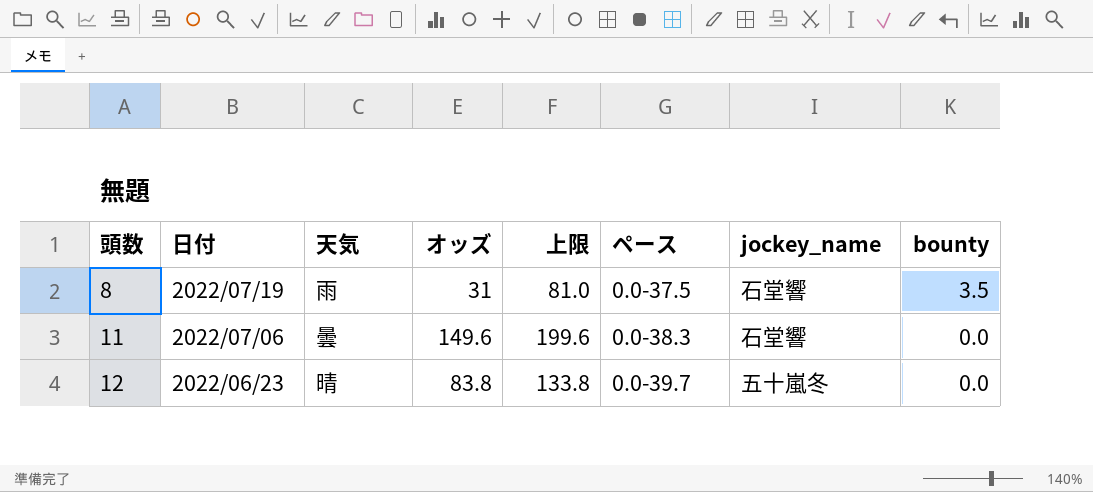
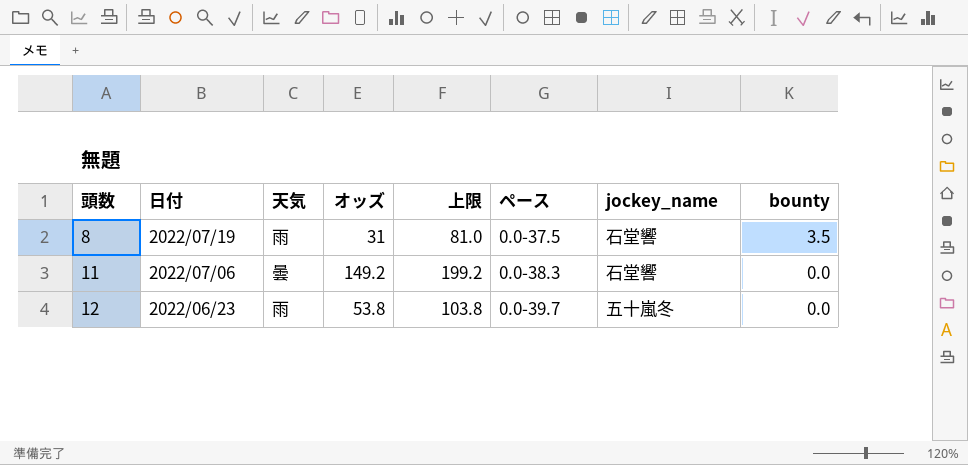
11 | オッズ: 149.6 -> 149.2
11 | 上限: 199.6 -> 199.2
12 | 天気: 晴 -> 雨
12 | オッズ: 83.8 -> 53.8
12 | 上限: 133.8 -> 103.8

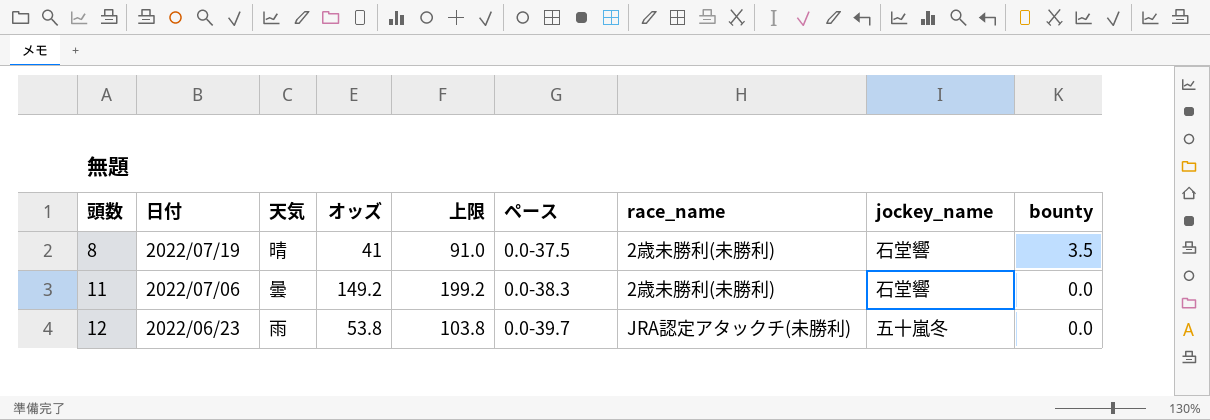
column race_name | position: none -> 7
8 | 天気: 雨 -> 晴
8 | オッズ: 31 -> 41
8 | 上限: 81.0 -> 91.0

